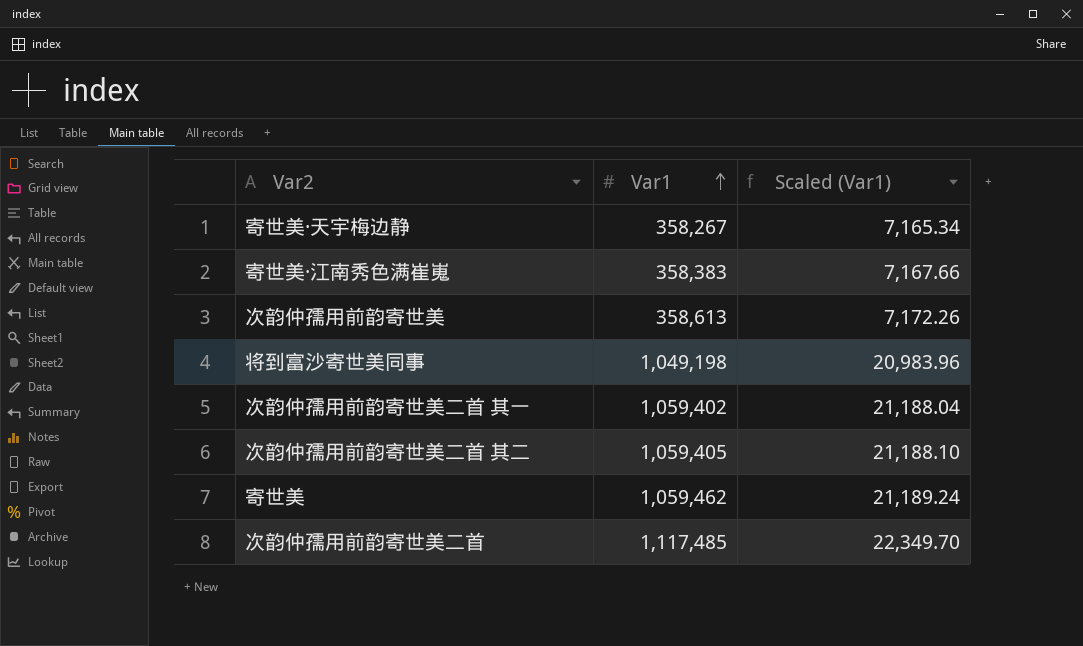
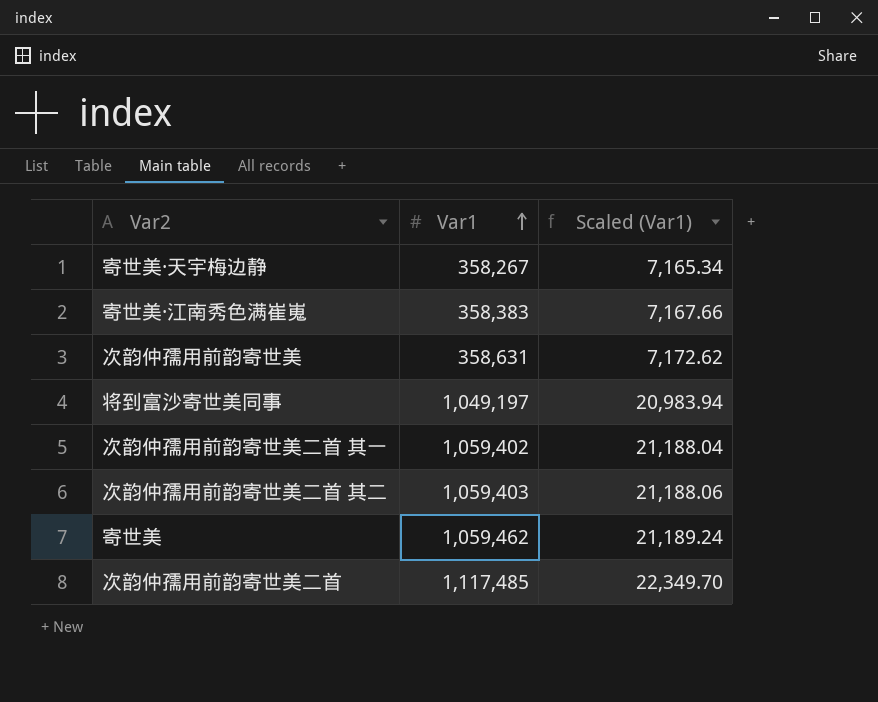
次韵仲孺用前韵寄世美 | Var1: 358,613 -> 358,631
次韵仲孺用前韵寄世美 | Scaled (Var1): 7,172.26 -> 7,172.62
将到富沙寄世美同事 | Var1: 1,049,198 -> 1,049,197
将到富沙寄世美同事 | Scaled (Var1): 20,983.96 -> 20,983.94
次韵仲孺用前韵寄世美二首 其二 | Var1: 1,059,405 -> 1,059,403
次韵仲孺用前韵寄世美二首 其二 | Scaled (Var1): 21,188.10 -> 21,188.06

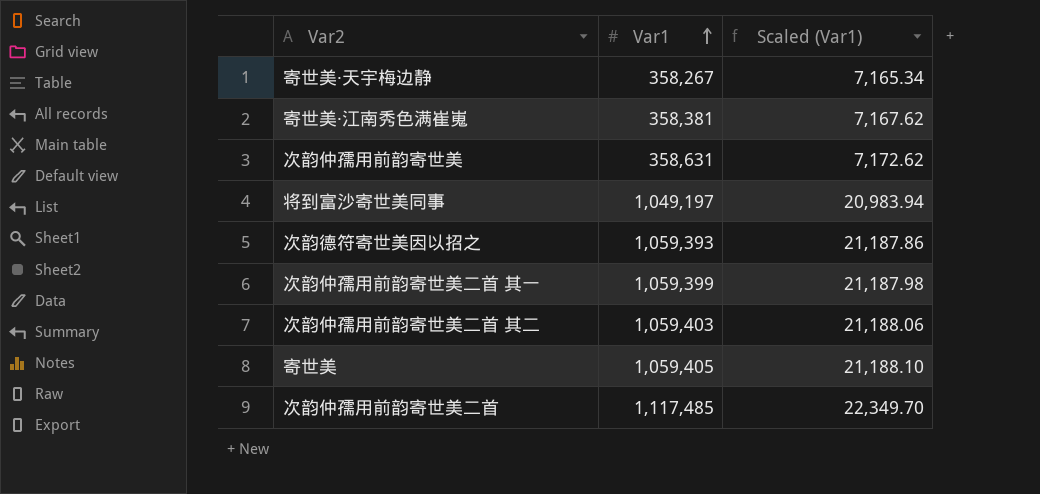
寄世美·江南秀色满崔嵬 | Var1: 358,383 -> 358,381
寄世美·江南秀色满崔嵬 | Scaled (Var1): 7,167.66 -> 7,167.62
row 次韵德符寄世美因以招之: none -> 1,059,393 | 21,187.86
次韵仲孺用前韵寄世美二首 其一 | Var1: 1,059,402 -> 1,059,399
次韵仲孺用前韵寄世美二首 其一 | Scaled (Var1): 21,188.04 -> 21,187.98
寄世美 | Var1: 1,059,462 -> 1,059,405
寄世美 | Scaled (Var1): 21,189.24 -> 21,188.10

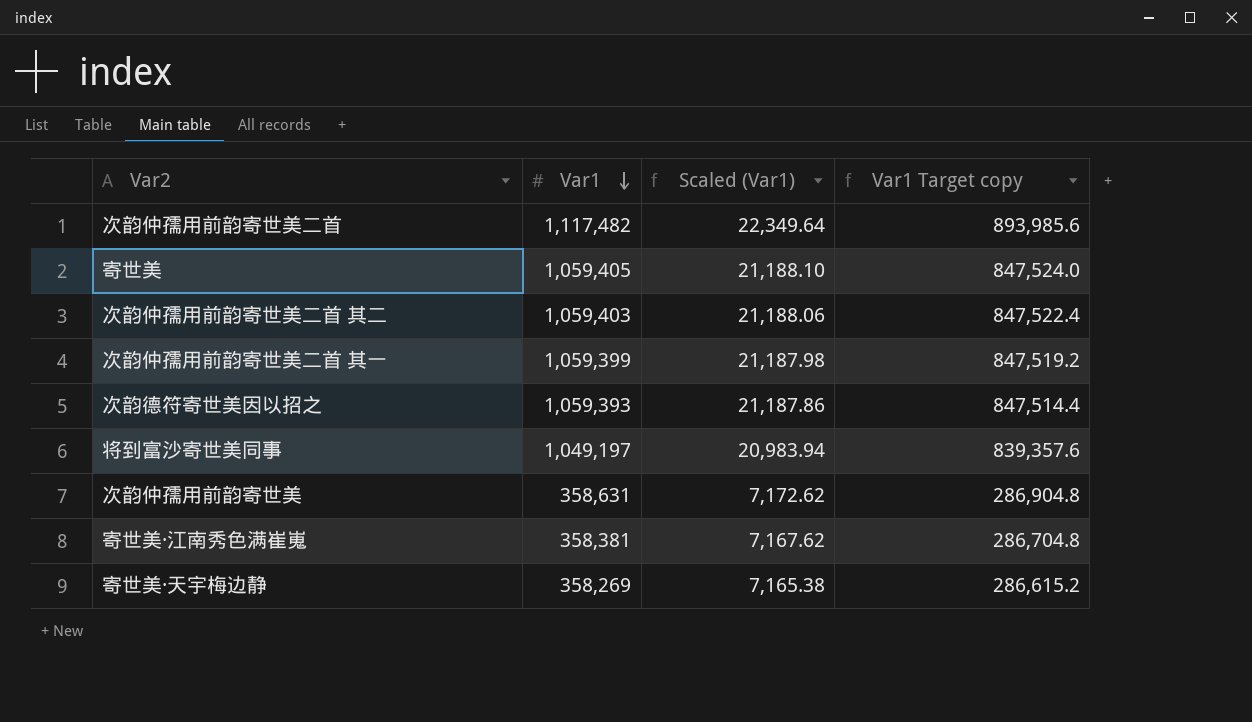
row order: Var1 ascending -> Var1 descending
column Var1 Target copy | formula: none -> [Var1] * 0.8
次韵仲孺用前韵寄世美二首 | Var1: 1,117,485 -> 1,117,482
次韵仲孺用前韵寄世美二首 | Scaled (Var1): 22,349.70 -> 22,349.64
寄世美·天宇梅边静 | Var1: 358,267 -> 358,269
寄世美·天宇梅边静 | Scaled (Var1): 7,165.34 -> 7,165.38

